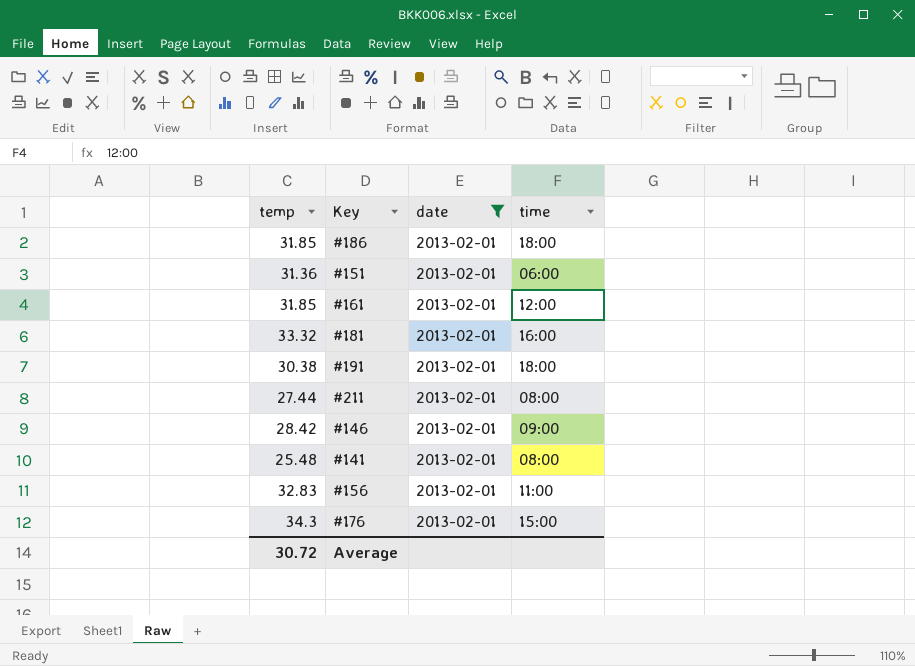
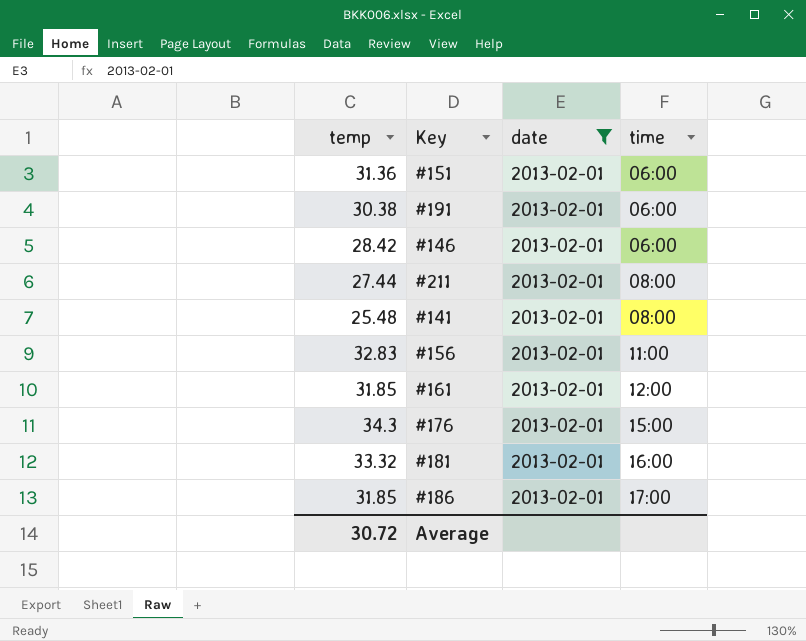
row order: none -> time ascending
#191 | time: 18:00 -> 06:00
#146 | time: 09:00 -> 06:00
#186 | time: 18:00 -> 17:00

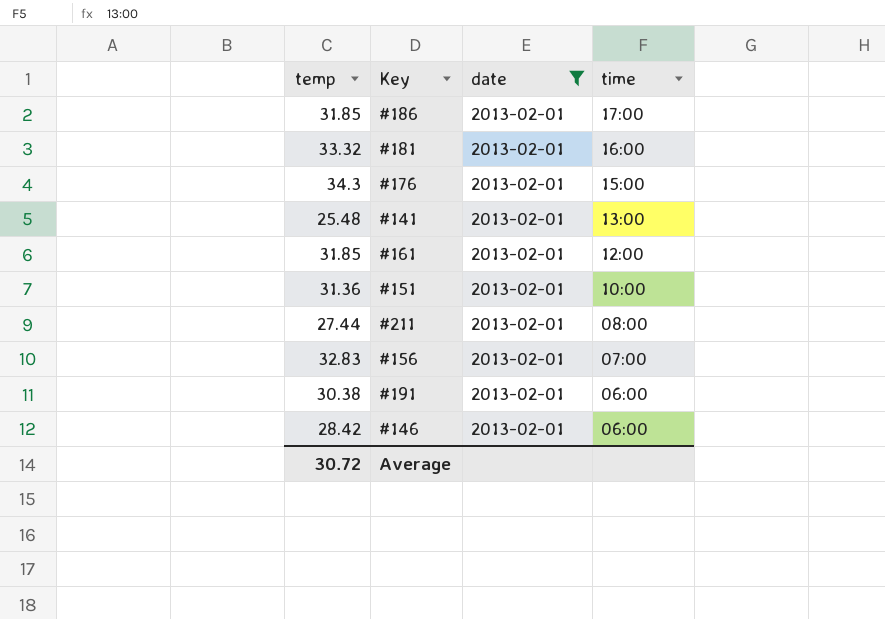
row order: time ascending -> time descending
#141 | time: 08:00 -> 13:00
#151 | time: 06:00 -> 10:00
#156 | time: 11:00 -> 07:00

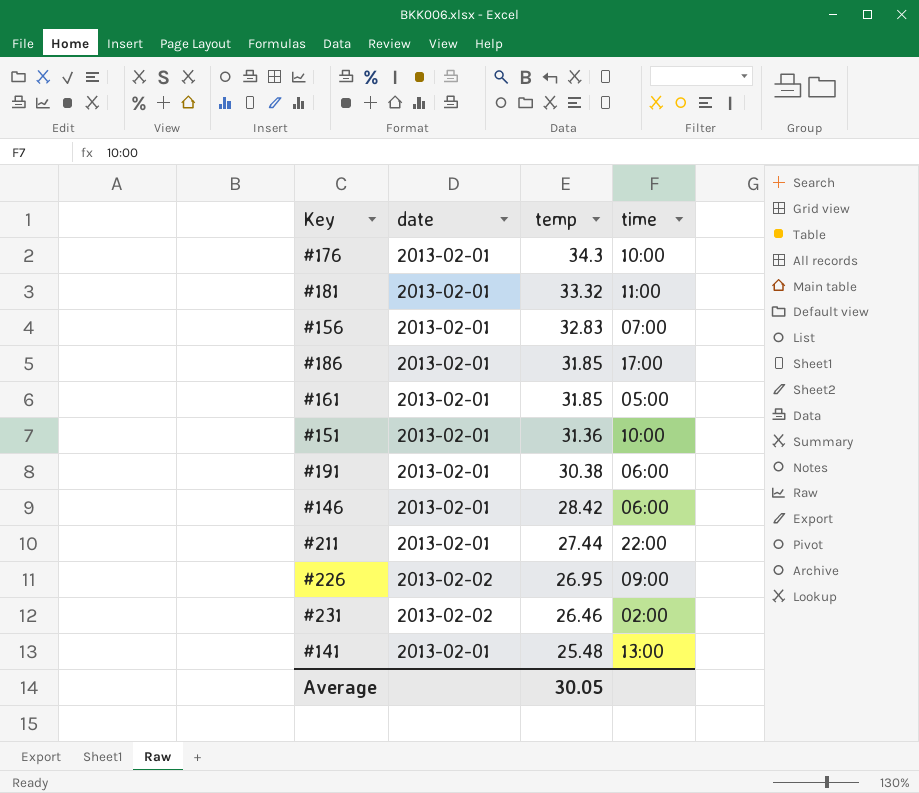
filter: date = 2013-02-01 -> none
row order: time descending -> temp descending
column temp | position: 1 -> 3
#176 | time: 15:00 -> 10:00
#181 | time: 16:00 -> 11:00
#161 | time: 12:00 -> 05:00
#211 | time: 08:00 -> 22:00
Average | temp: 30.72 -> 30.05

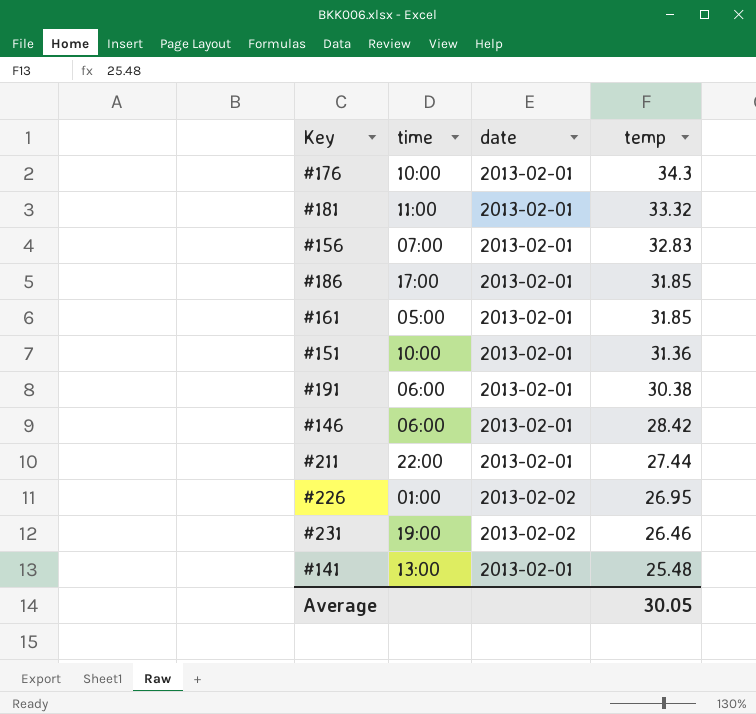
column time | position: 4 -> 2
#226 | time: 09:00 -> 01:00
#231 | time: 02:00 -> 19:00

